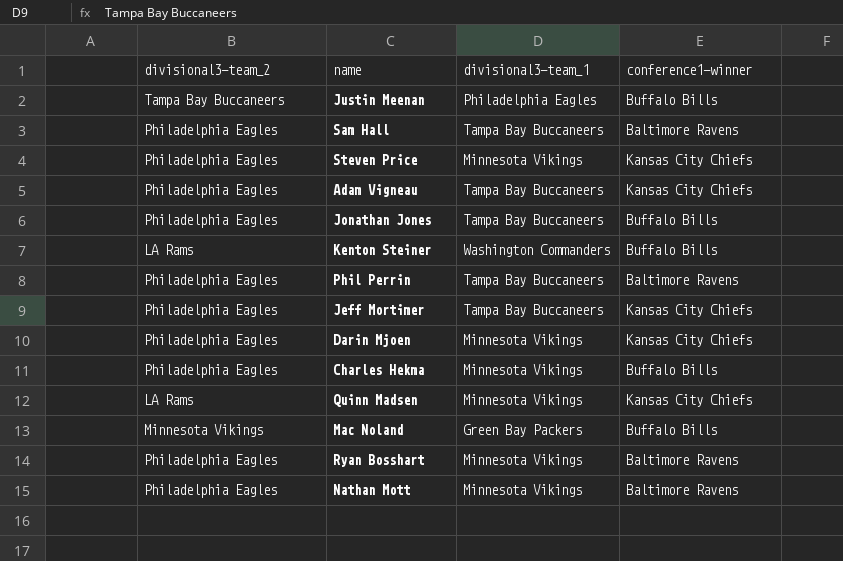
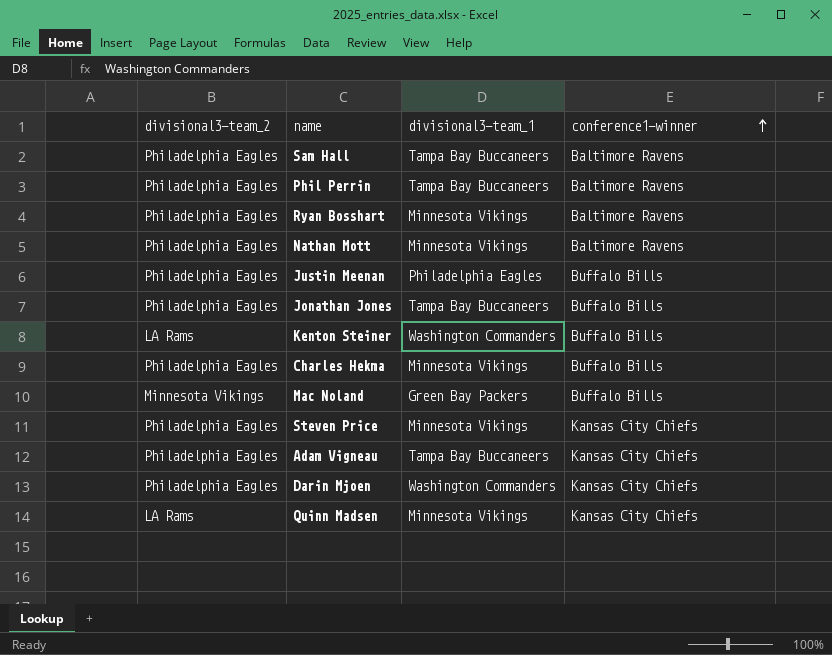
row order: none -> conference1-winner ascending
row Jeff Mortimer: Philadelphia Eagles | Tampa Bay Buccaneers | Kansas City Chiefs -> none
Justin Meenan | divisional3-team_2: Tampa Bay Buccaneers -> Philadelphia Eagles
Darin Mjoen | divisional3-team_1: Minnesota Vikings -> Washington Commanders

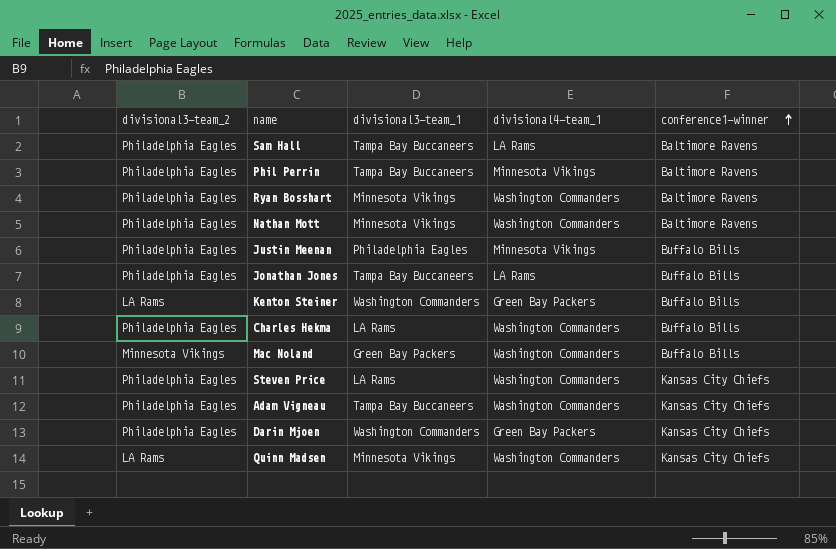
column divisional4-team_1 | position: none -> 4
Charles Hekma | divisional3-team_1: Minnesota Vikings -> LA Rams
Steven Price | divisional3-team_1: Minnesota Vikings -> LA Rams

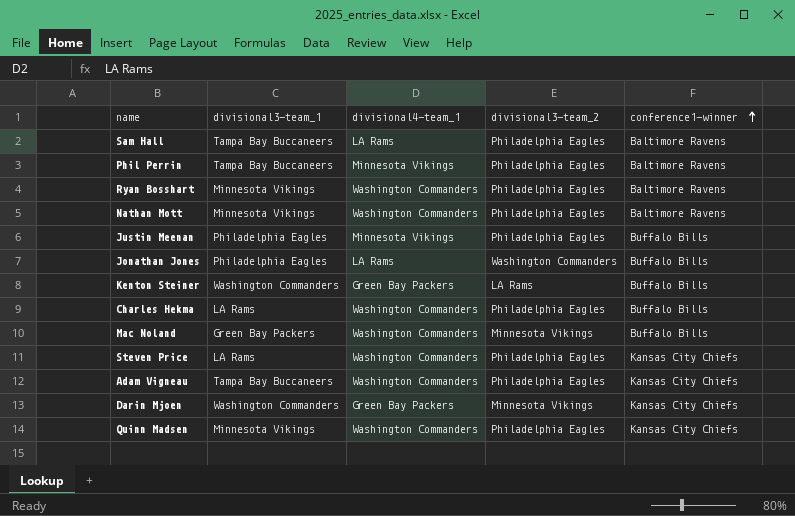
column divisional3-team_2 | position: 1 -> 4
Jonathan Jones | divisional3-team_1: Tampa Bay Buccaneers -> Philadelphia Eagles
Jonathan Jones | divisional3-team_2: Philadelphia Eagles -> Washington Commanders
Darin Mjoen | divisional3-team_2: Philadelphia Eagles -> Minnesota Vikings
Quinn Madsen | divisional3-team_2: LA Rams -> Philadelphia Eagles

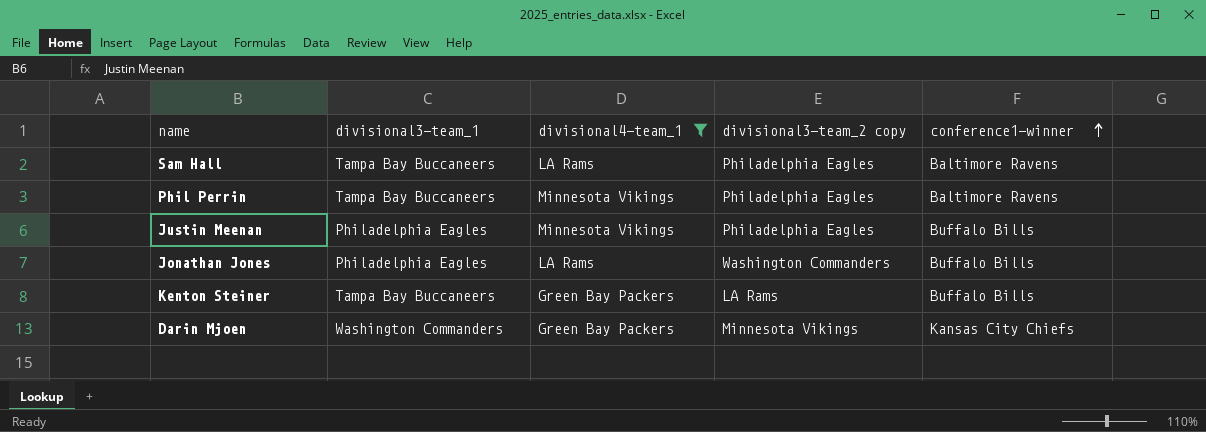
filter: none -> divisional4-team_1 != Washington Commanders
column name: divisional3-team_2 -> divisional3-team_2 copy
Kenton Steiner | divisional3-team_1: Washington Commanders -> Tampa Bay Buccaneers

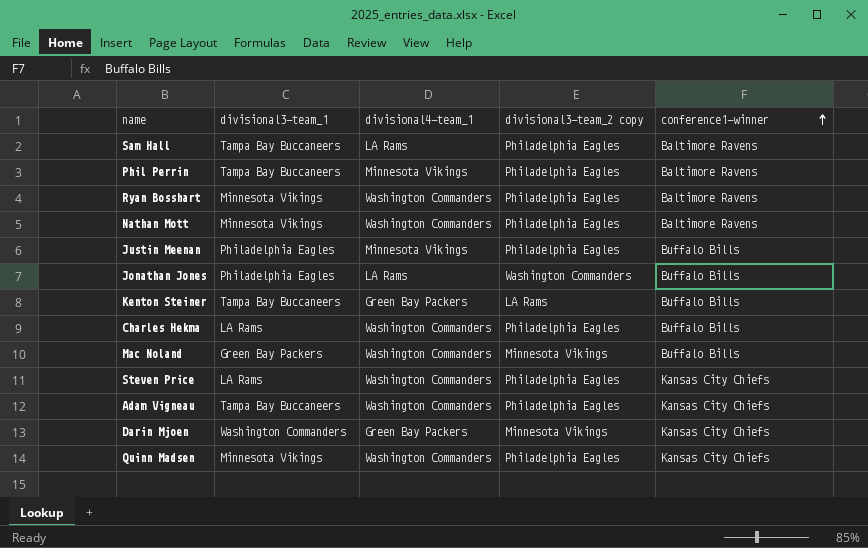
filter: divisional4-team_1 != Washington Commanders -> none

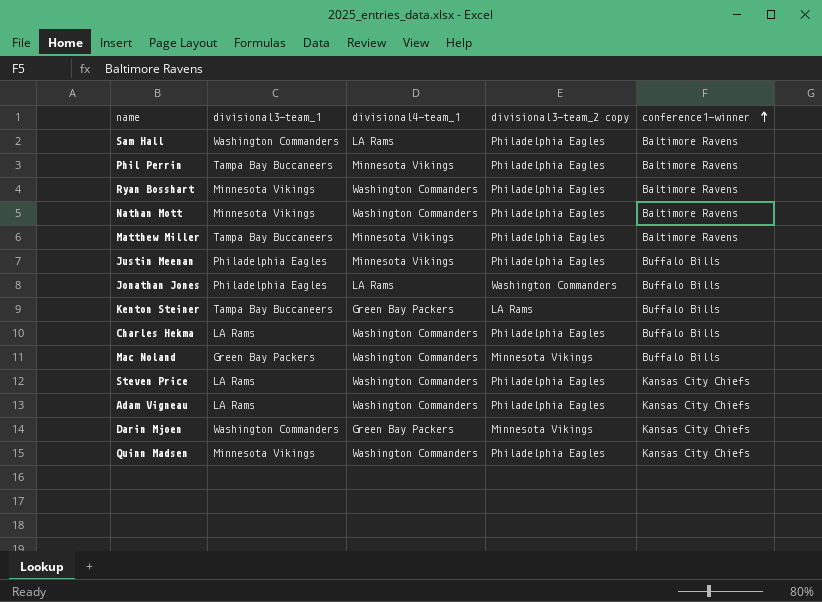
Sam Hall | divisional3-team_1: Tampa Bay Buccaneers -> Washington Commanders
row Matthew Miller: none -> Tampa Bay Buccaneers | Minnesota Vikings | Philadelphia Eagles | Baltimore Ravens
Adam Vigneau | divisional3-team_1: Tampa Bay Buccaneers -> LA Rams

